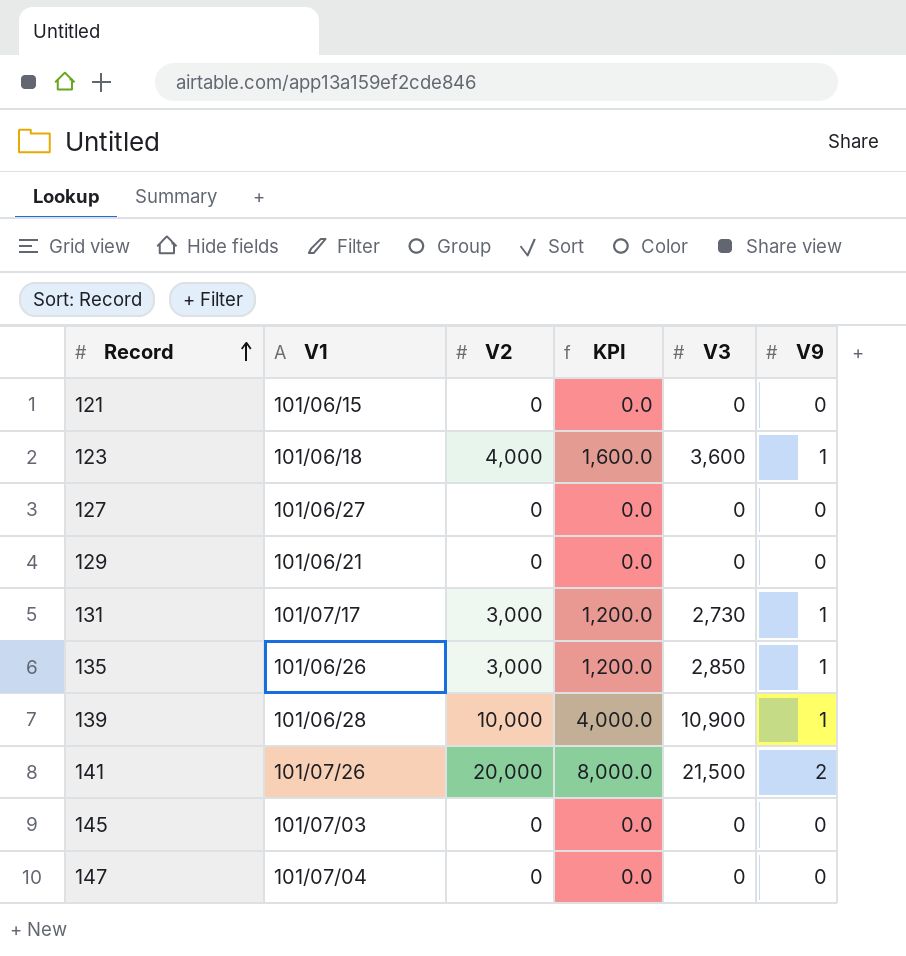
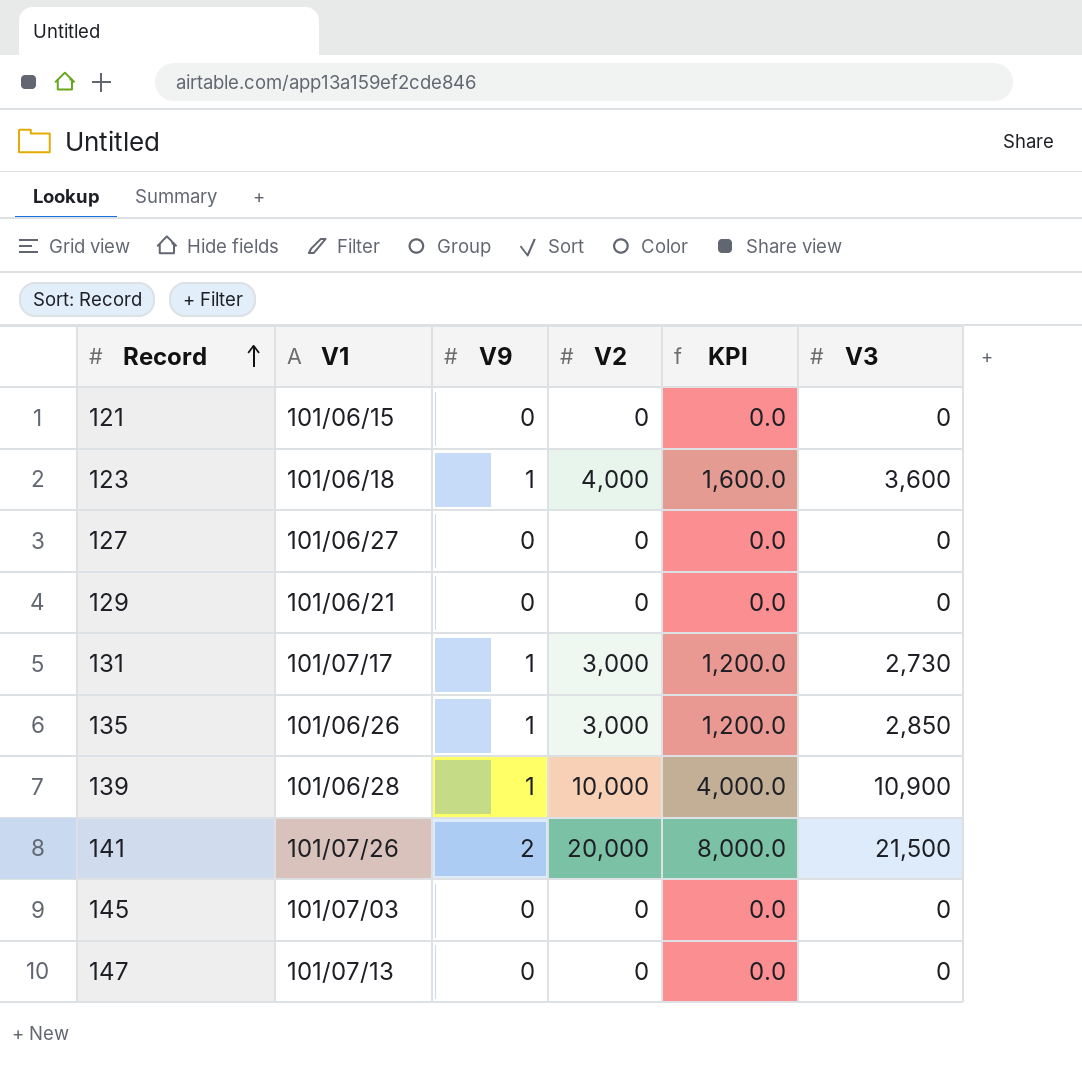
column V9 | position: 6 -> 3
147 | V1: 101/07/04 -> 101/07/13

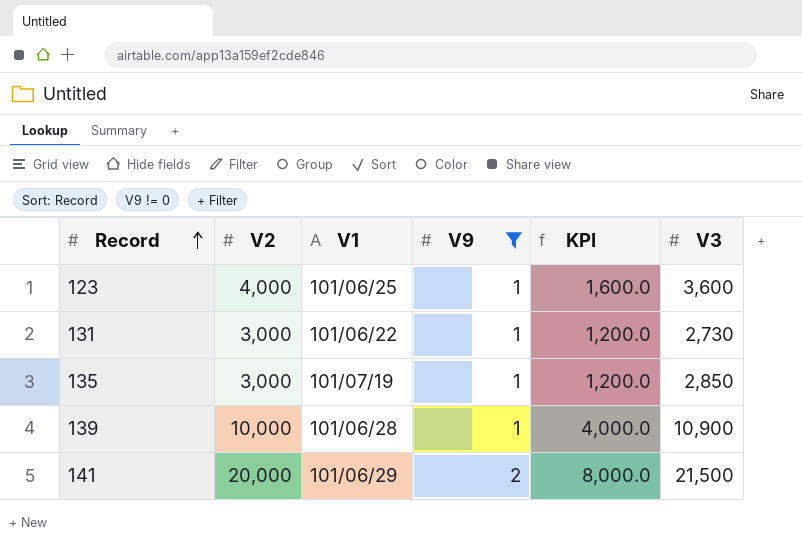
filter: none -> V9 != 0
column V2 | position: 4 -> 2
123 | V1: 101/06/18 -> 101/06/25
131 | V1: 101/07/17 -> 101/06/22
135 | V1: 101/06/26 -> 101/07/19
141 | V1: 101/07/26 -> 101/06/29

